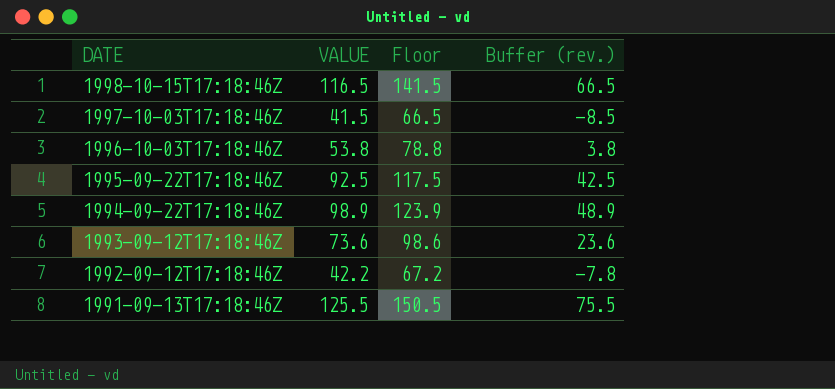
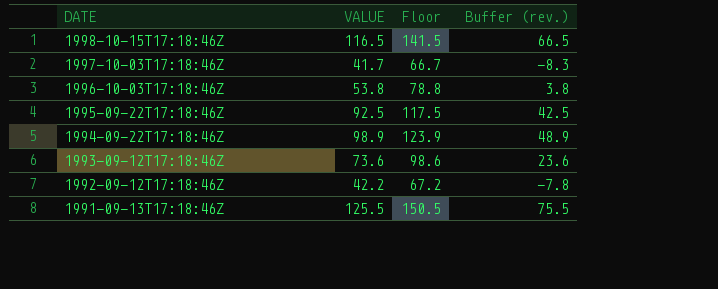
1997-10-03T17:18:46Z | VALUE: 41.5 -> 41.7
1997-10-03T17:18:46Z | Floor: 66.5 -> 66.7
1997-10-03T17:18:46Z | Buffer (rev.): -8.5 -> -8.3

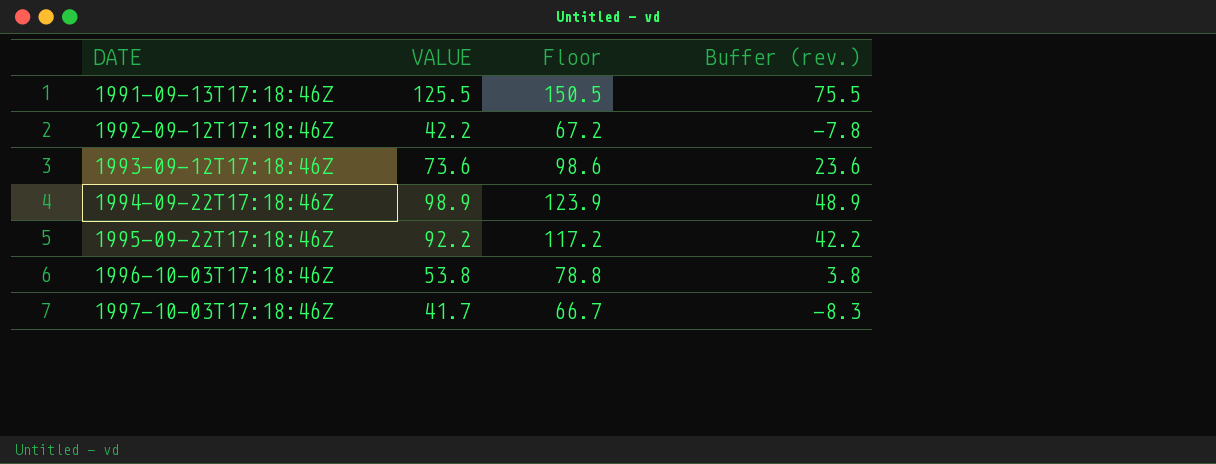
row order: DATE descending -> DATE ascending
row 1998-10-15T17:18:46Z: 116.5 | 141.5 | 66.5 -> none
1995-09-22T17:18:46Z | VALUE: 92.5 -> 92.2
1995-09-22T17:18:46Z | Floor: 117.5 -> 117.2
1995-09-22T17:18:46Z | Buffer (rev.): 42.5 -> 42.2

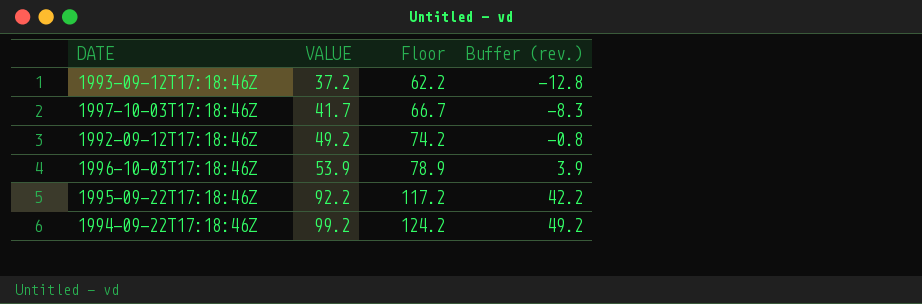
row order: DATE ascending -> VALUE ascending
row 1991-09-13T17:18:46Z: 125.5 | 150.5 | 75.5 -> none
1993-09-12T17:18:46Z | VALUE: 73.6 -> 37.2
1993-09-12T17:18:46Z | Floor: 98.6 -> 62.2
1993-09-12T17:18:46Z | Buffer (rev.): 23.6 -> -12.8
1992-09-12T17:18:46Z | VALUE: 42.2 -> 49.2
1992-09-12T17:18:46Z | Floor: 67.2 -> 74.2
1992-09-12T17:18:46Z | Buffer (rev.): -7.8 -> -0.8
1996-10-03T17:18:46Z | VALUE: 53.8 -> 53.9
1996-10-03T17:18:46Z | Floor: 78.8 -> 78.9
1996-10-03T17:18:46Z | Buffer (rev.): 3.8 -> 3.9
1994-09-22T17:18:46Z | VALUE: 98.9 -> 99.2
1994-09-22T17:18:46Z | Floor: 123.9 -> 124.2
1994-09-22T17:18:46Z | Buffer (rev.): 48.9 -> 49.2

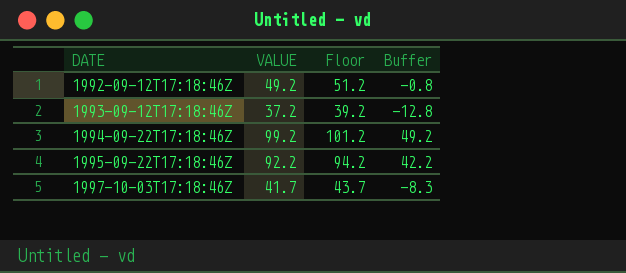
row order: VALUE ascending -> DATE ascending
column Floor | formula: [VALUE] + 25 -> [VALUE] + 2
column name: Buffer (rev.) -> Buffer
row 1996-10-03T17:18:46Z: 53.9 | 78.9 | 3.9 -> none

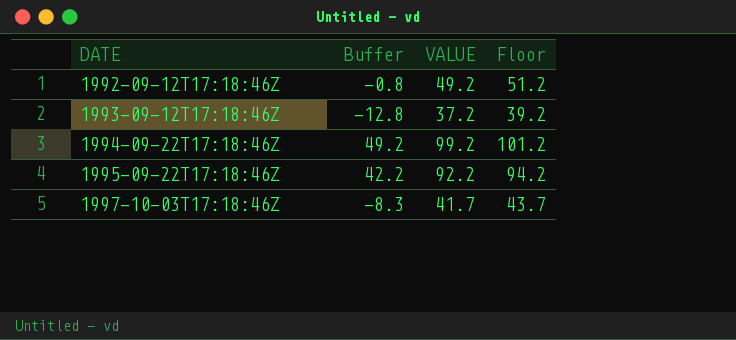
column Buffer | position: 4 -> 2

